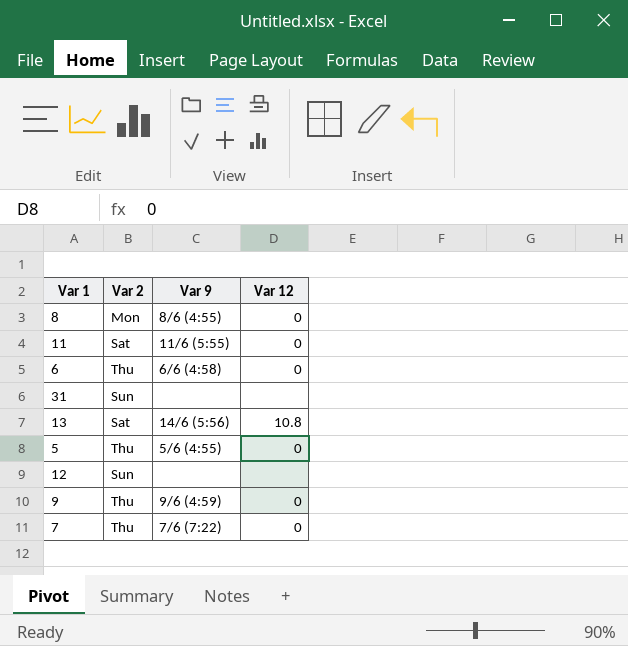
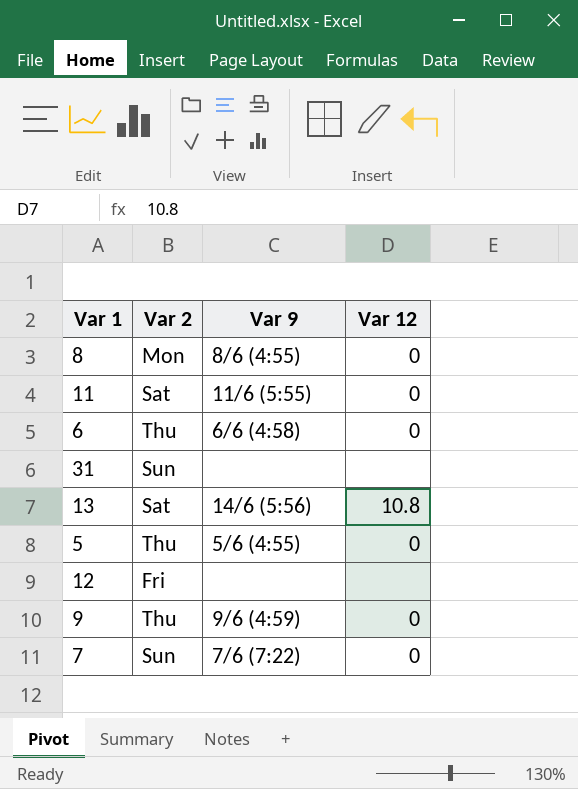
12 | Var 2: Sun -> Fri
7 | Var 2: Thu -> Sun

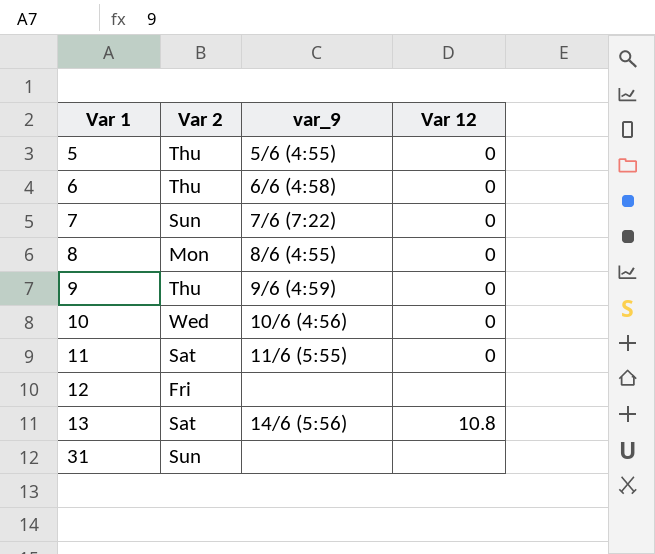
row order: none -> Var 1 ascending
column name: Var 9 -> var_9
row 10: none -> Wed | 10/6 (4:56) | 0

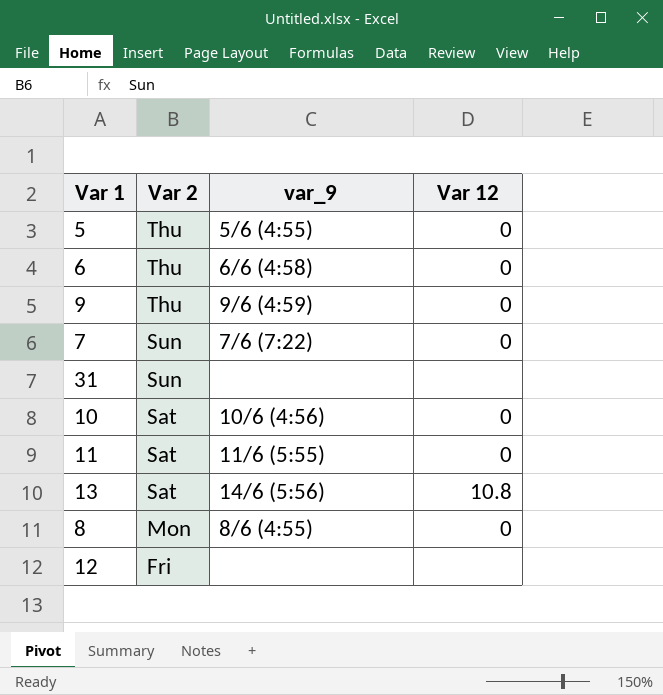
row order: Var 1 ascending -> Var 2 descending
10 | Var 2: Wed -> Sat

